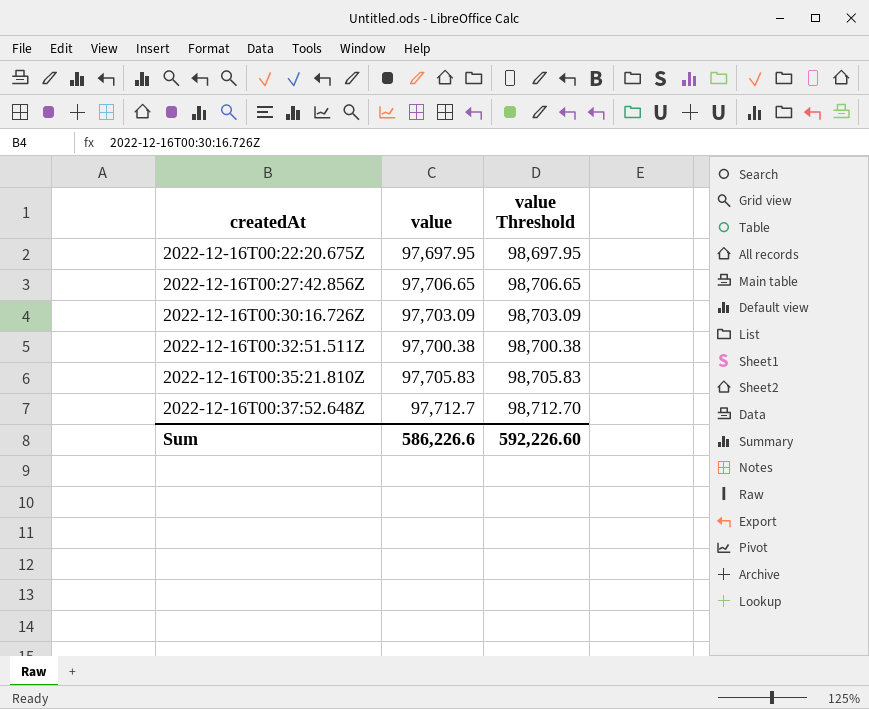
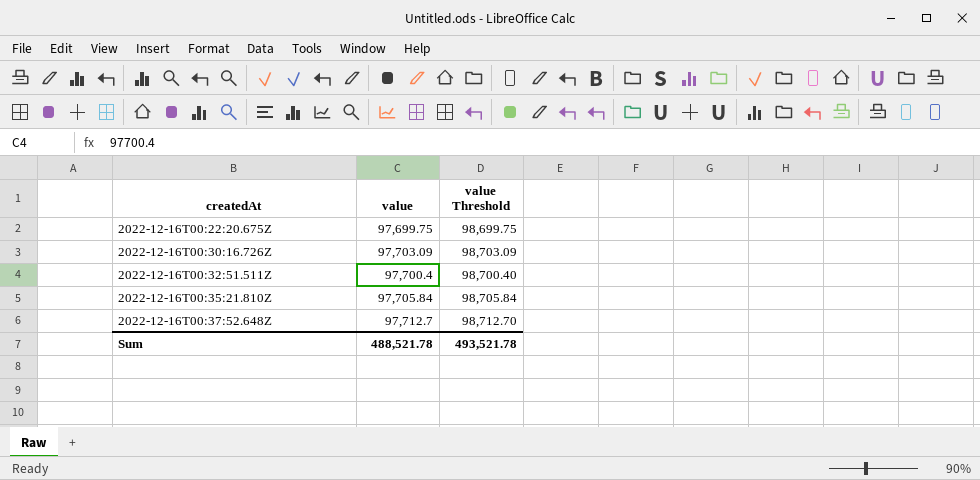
row 2022-12-16T00:27:42.856Z: 97,706.65 | 98,706.65 -> none
2022-12-16T00:22:20.675Z | value: 97,697.95 -> 97,699.75
2022-12-16T00:22:20.675Z | value Threshold: 98,697.95 -> 98,699.75
2022-12-16T00:32:51.511Z | value: 97,700.38 -> 97,700.4
2022-12-16T00:32:51.511Z | value Threshold: 98,700.38 -> 98,700.40
2022-12-16T00:35:21.810Z | value: 97,705.83 -> 97,705.84
2022-12-16T00:35:21.810Z | value Threshold: 98,705.83 -> 98,705.84
Sum | value: 586,226.6 -> 488,521.78
Sum | value Threshold: 592,226.60 -> 493,521.78

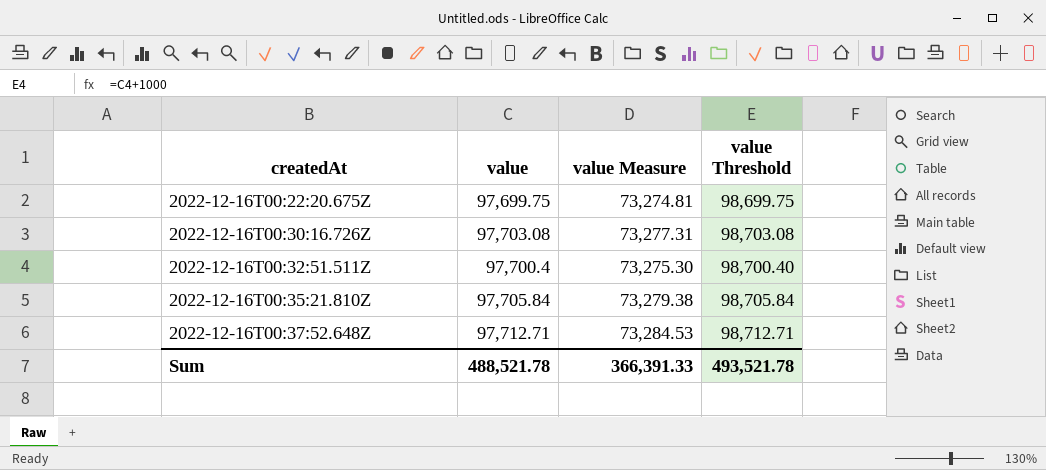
column value Measure | formula: none -> [value] * 0.75
2022-12-16T00:30:16.726Z | value: 97,703.09 -> 97,703.08
2022-12-16T00:30:16.726Z | value Threshold: 98,703.09 -> 98,703.08
2022-12-16T00:37:52.648Z | value: 97,712.7 -> 97,712.71
2022-12-16T00:37:52.648Z | value Threshold: 98,712.70 -> 98,712.71

